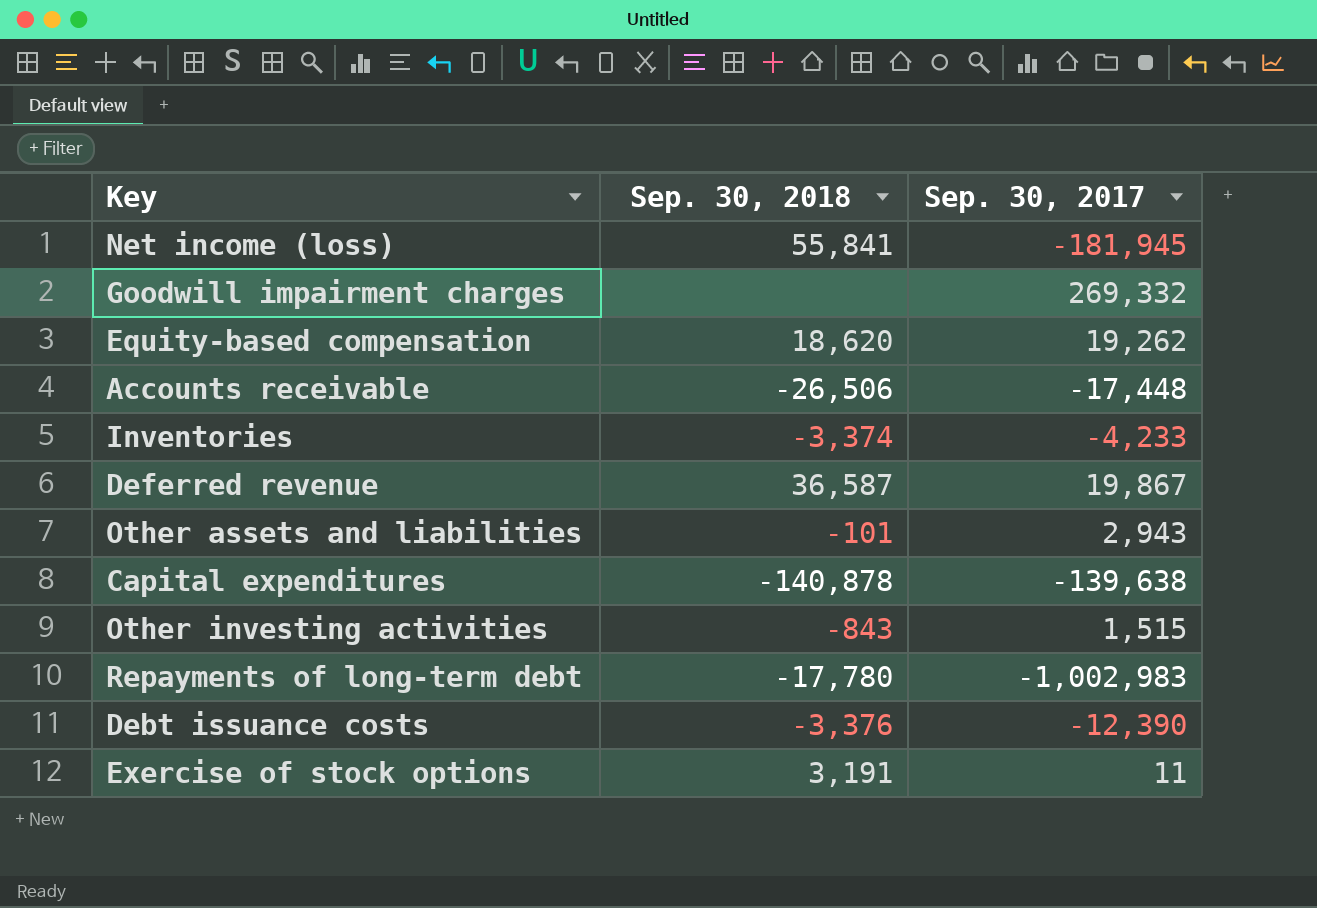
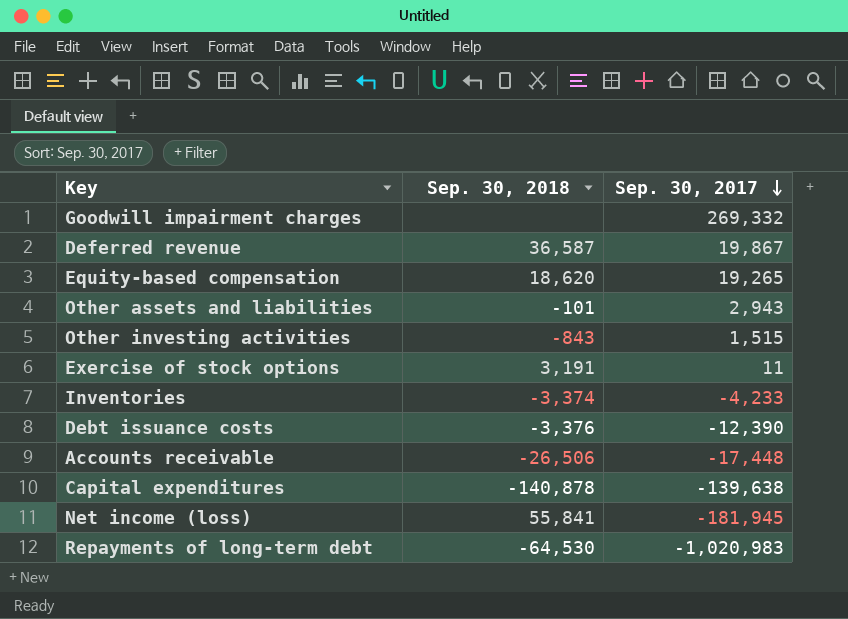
row order: none -> Sep. 30, 2017 descending
Equity-based compensation | Sep. 30, 2017: 19,262 -> 19,265
Repayments of long-term debt | Sep. 30, 2018: -17,780 -> -64,530
Repayments of long-term debt | Sep. 30, 2017: -1,002,983 -> -1,020,983

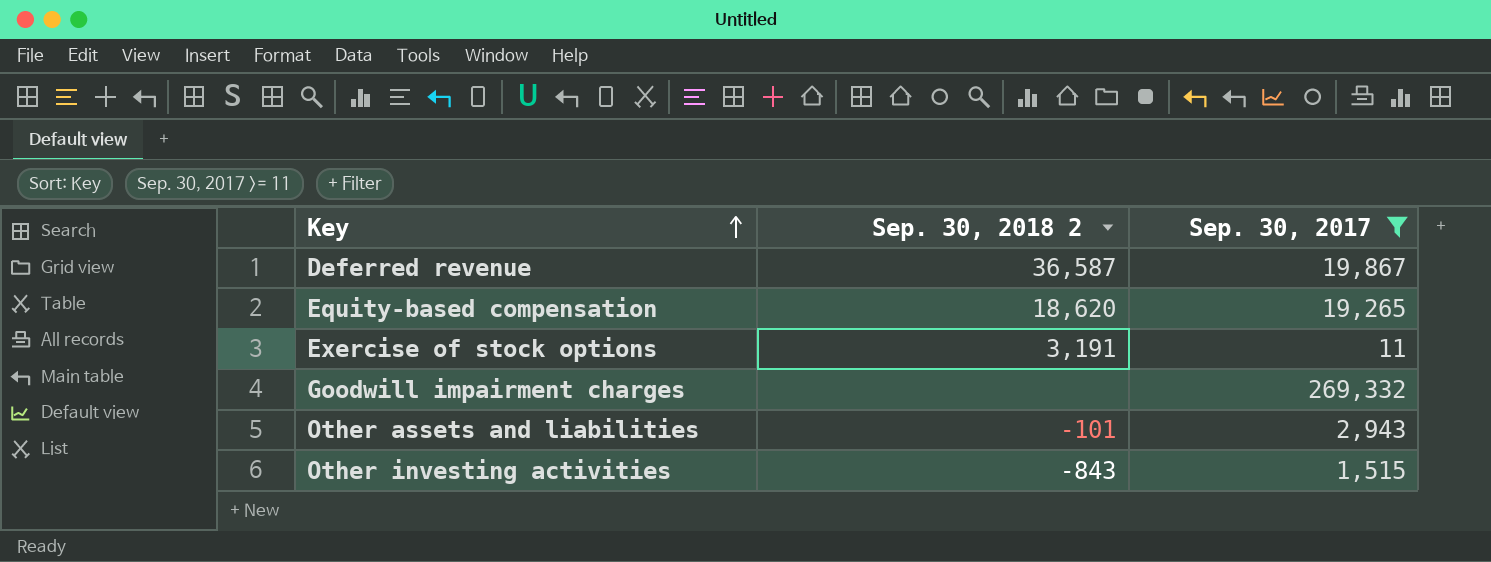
filter: none -> Sep. 30, 2017 >= 11
row order: Sep. 30, 2017 descending -> Key ascending
column name: Sep. 30, 2018 -> Sep. 30, 2018 2

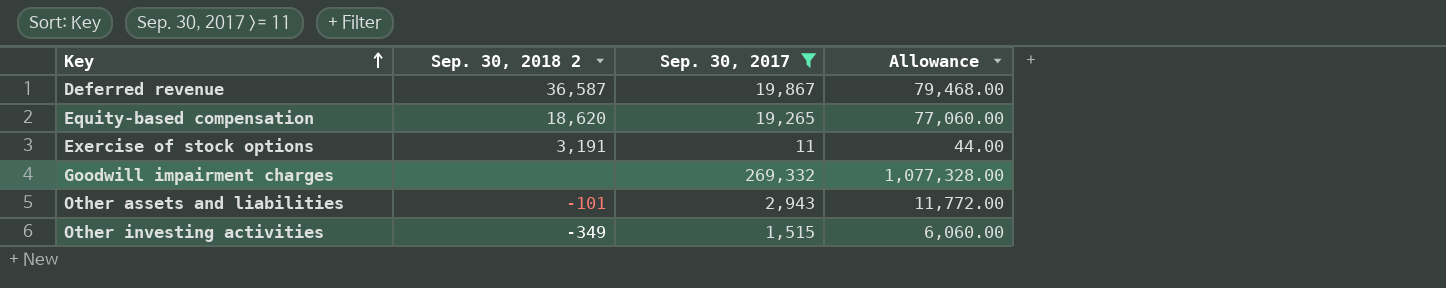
column Allowance | formula: none -> [Sep. 30, 2017] * 4
Other investing activities | Sep. 30, 2018 2: -843 -> -349

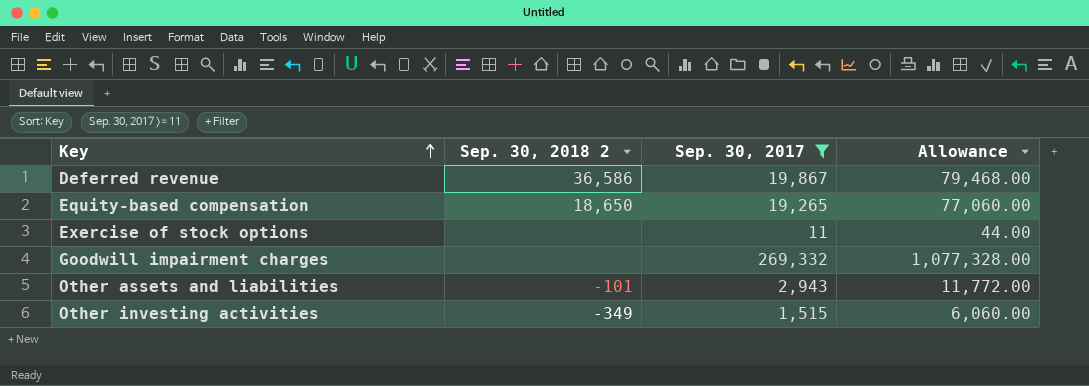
Deferred revenue | Sep. 30, 2018 2: 36,587 -> 36,586
Equity-based compensation | Sep. 30, 2018 2: 18,620 -> 18,650
Exercise of stock options | Sep. 30, 2018 2: 3,191 -> none

